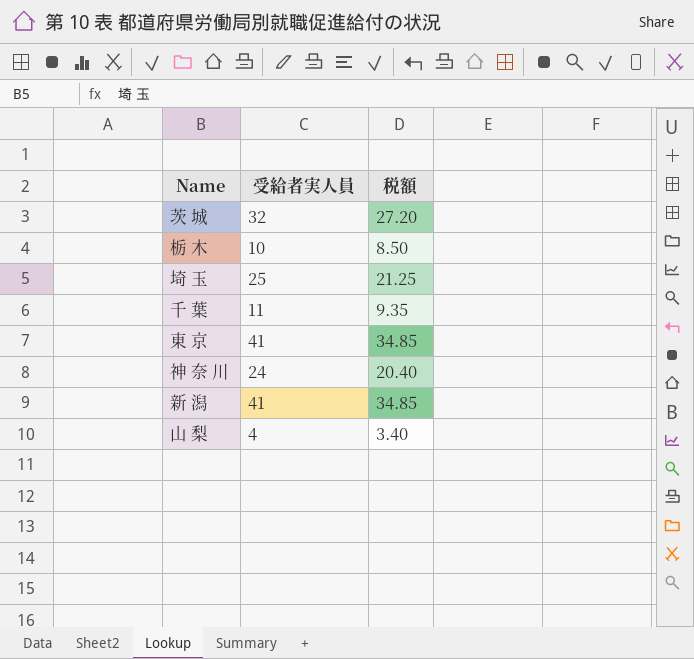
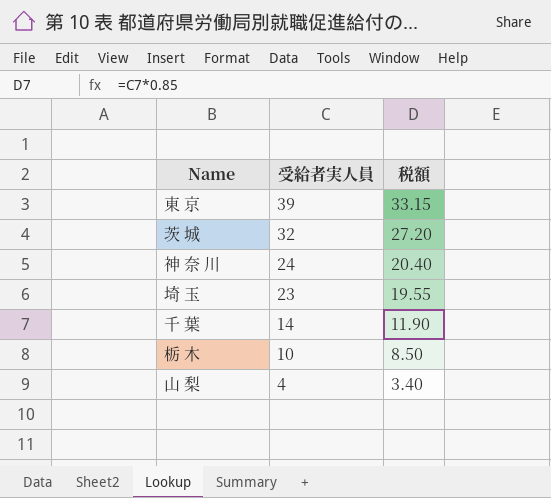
row order: none -> 受給者実人員 descending
row 新 潟: 41 | 34.85 -> none
東 京 | 受給者実人員: 41 -> 39
東 京 | 税額: 34.85 -> 33.15
埼 玉 | 受給者実人員: 25 -> 23
埼 玉 | 税額: 21.25 -> 19.55
千 葉 | 受給者実人員: 11 -> 14
千 葉 | 税額: 9.35 -> 11.90

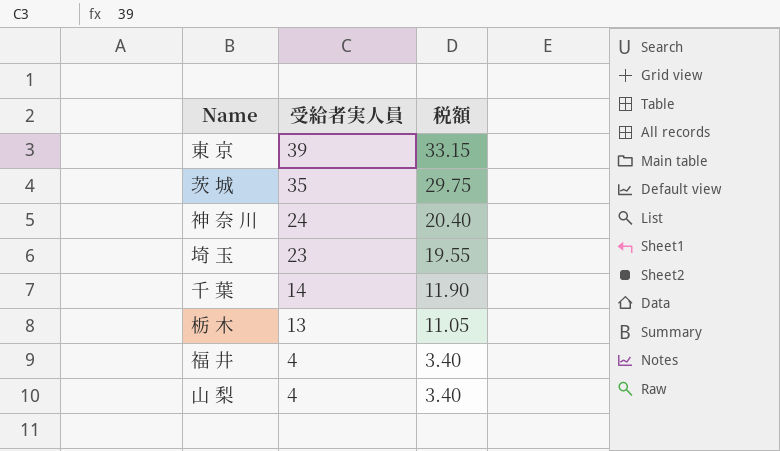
茨 城 | 受給者実人員: 32 -> 35
茨 城 | 税額: 27.20 -> 29.75
栃 木 | 受給者実人員: 10 -> 13
栃 木 | 税額: 8.50 -> 11.05
row 福 井: none -> 4 | 3.40

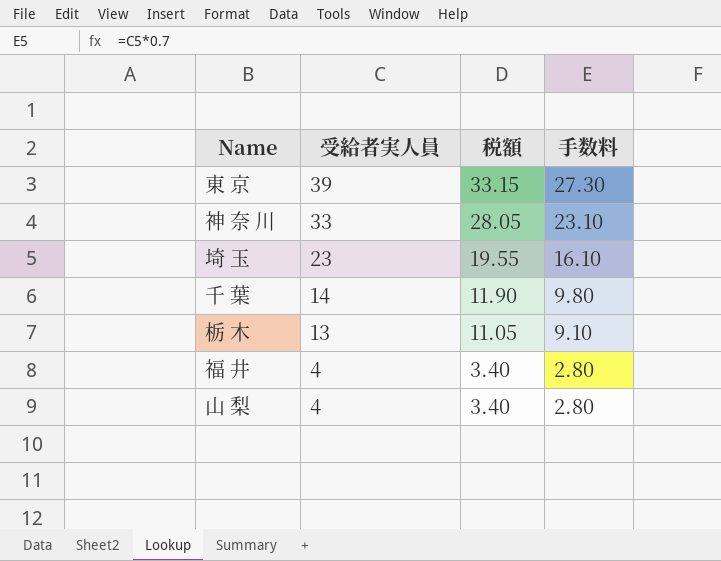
column 手数料 | formula: none -> [受給者実人員] * 0.7
row 茨 城: 35 | 29.75 -> none
神 奈 川 | 受給者実人員: 24 -> 33
神 奈 川 | 税額: 20.40 -> 28.05

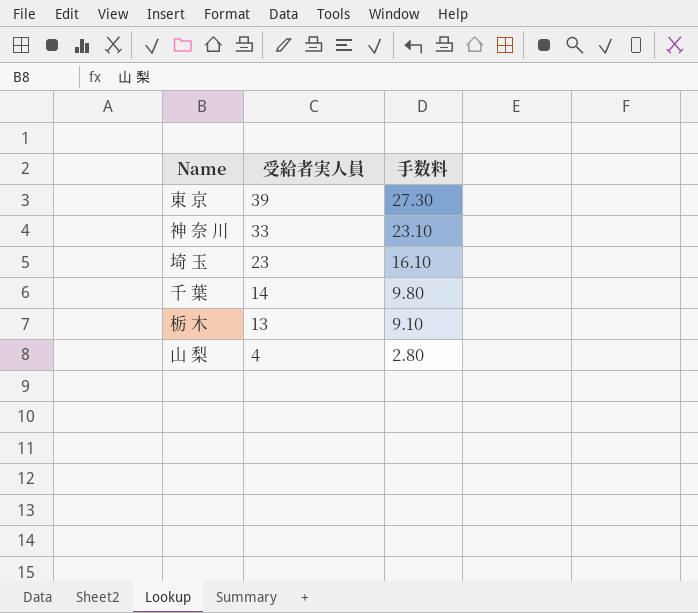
column 税額 | formula: [受給者実人員] * 0.85 -> none
row 福 井: 4 | 3.40 | 2.80 -> none

